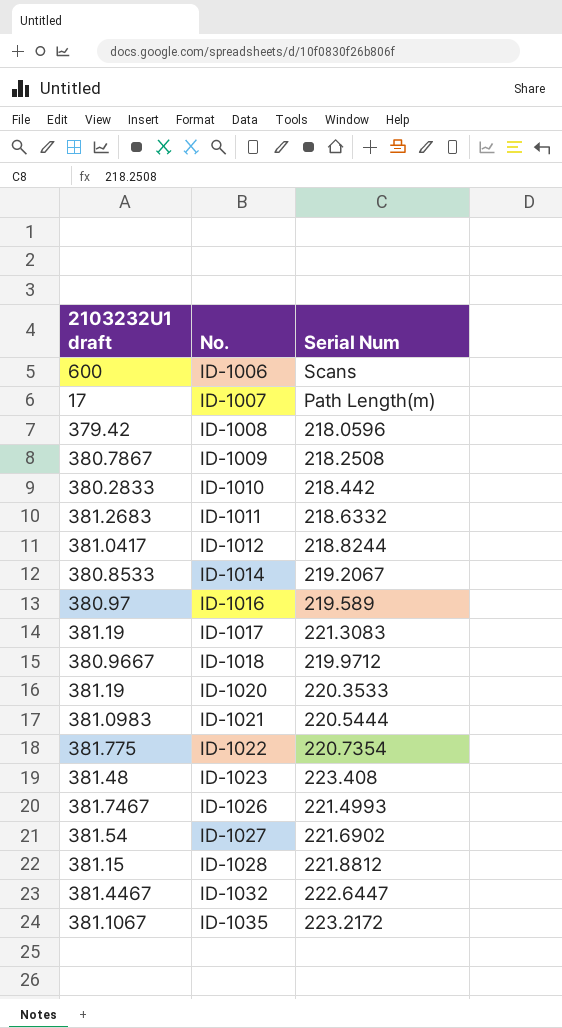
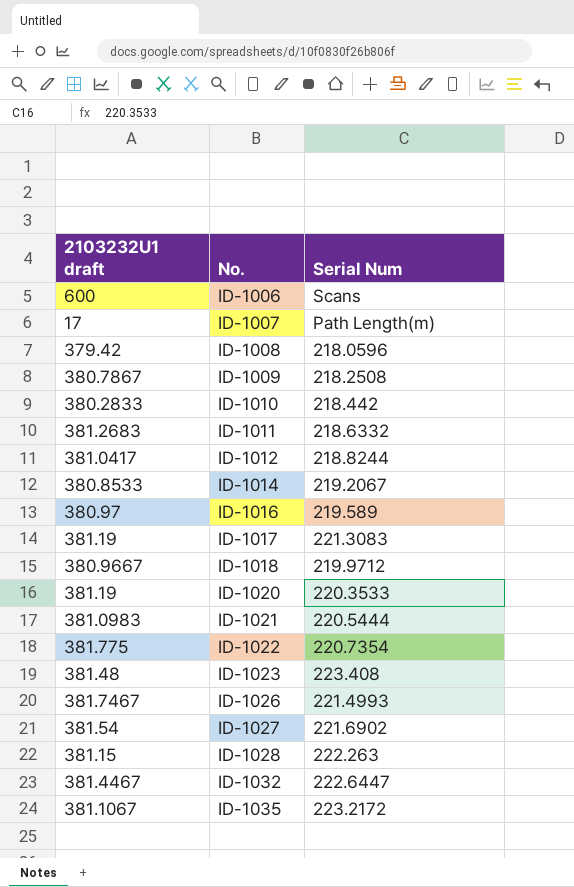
ID-1028 | Serial Num: 221.8812 -> 222.263

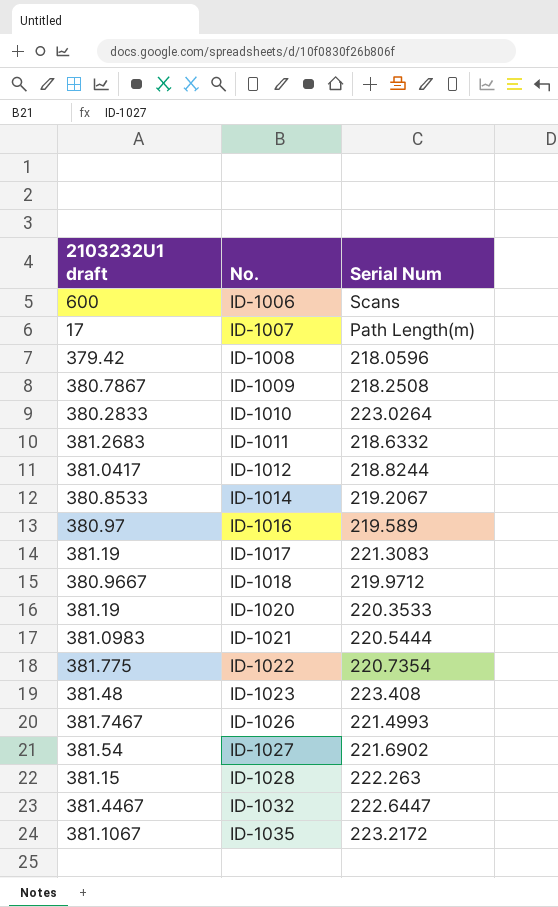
ID-1010 | Serial Num: 218.442 -> 223.0264

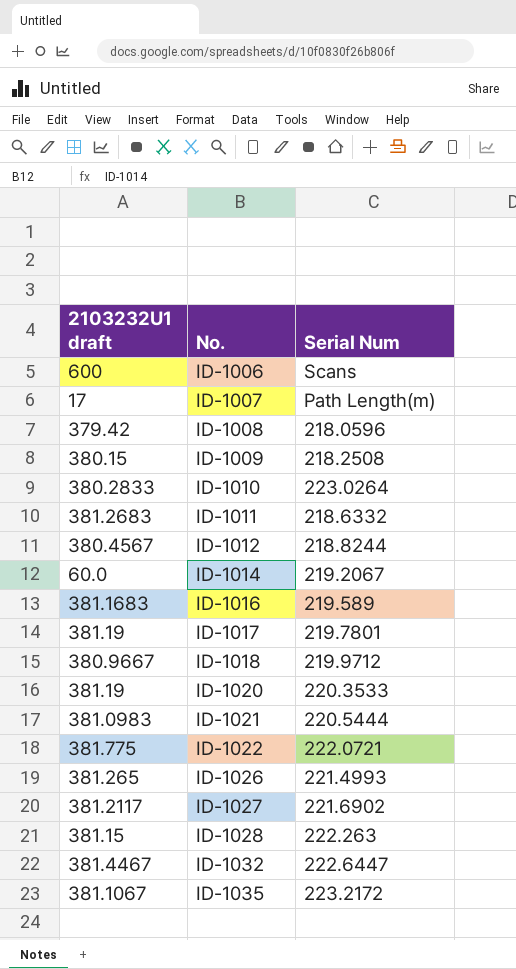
row ID-1023: 381.48 | 223.408 -> none
ID-1009 | 2103232U1 draft: 380.7867 -> 380.15
ID-1012 | 2103232U1 draft: 381.0417 -> 380.4567
ID-1014 | 2103232U1 draft: 380.8533 -> 60.0
ID-1016 | 2103232U1 draft: 380.97 -> 381.1683
ID-1017 | Serial Num: 221.3083 -> 219.7801
ID-1022 | Serial Num: 220.7354 -> 222.0721
ID-1026 | 2103232U1 draft: 381.7467 -> 381.265
ID-1027 | 2103232U1 draft: 381.54 -> 381.2117

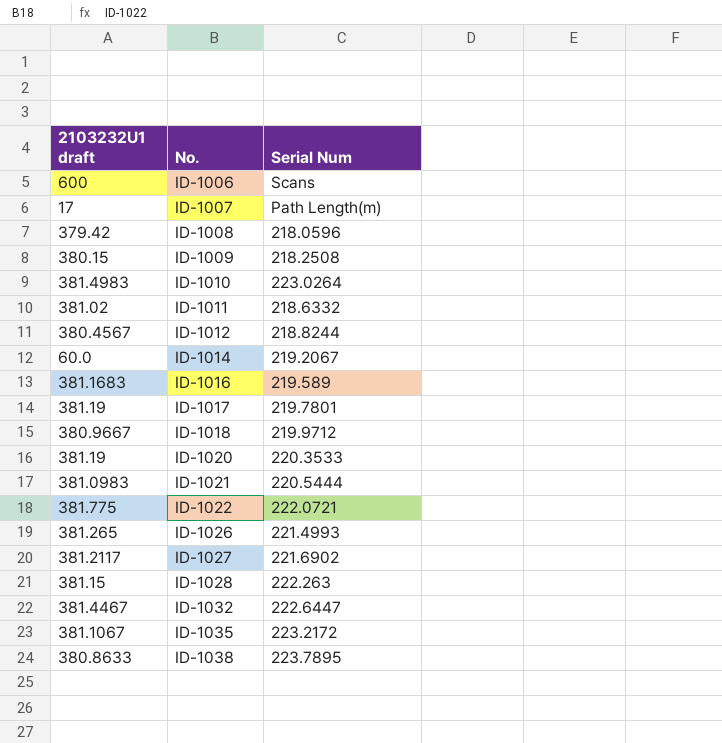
ID-1010 | 2103232U1 draft: 380.2833 -> 381.4983
ID-1011 | 2103232U1 draft: 381.2683 -> 381.02
row ID-1038: none -> 380.8633 | 223.7895

